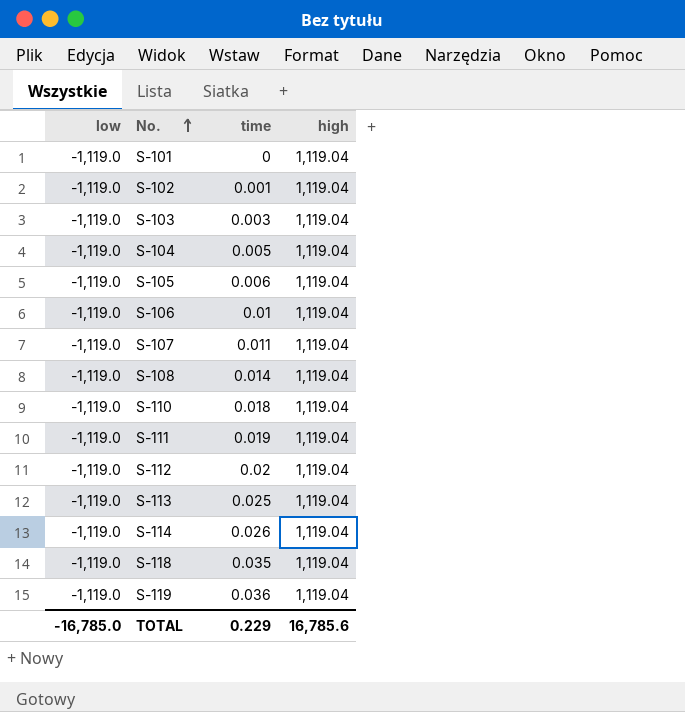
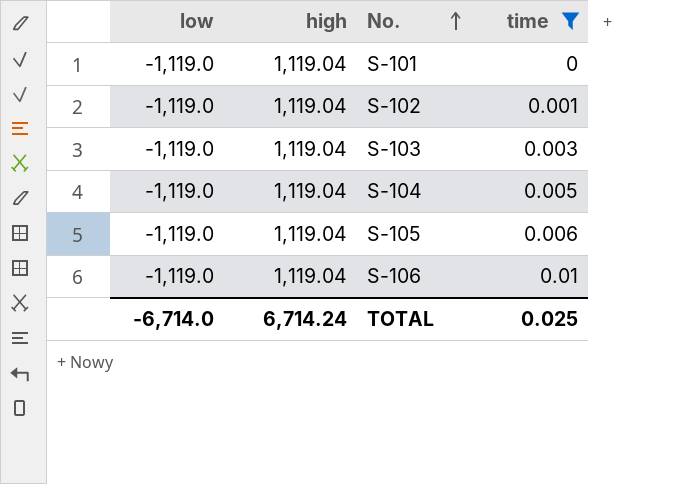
filter: none -> time <= 0.01
column high | position: 4 -> 2
TOTAL | low: -16,785.0 -> -6,714.0
TOTAL | high: 16,785.6 -> 6,714.24
TOTAL | time: 0.229 -> 0.025

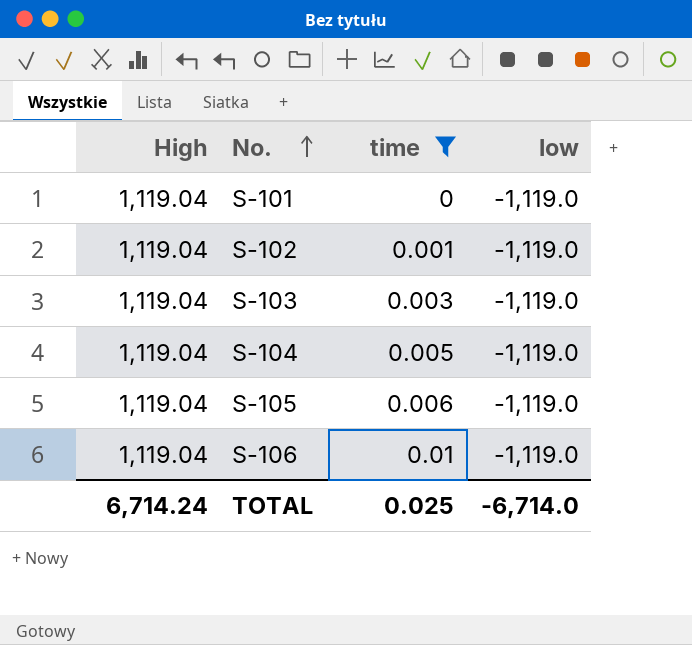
column name: high -> High
column low | position: 1 -> 4

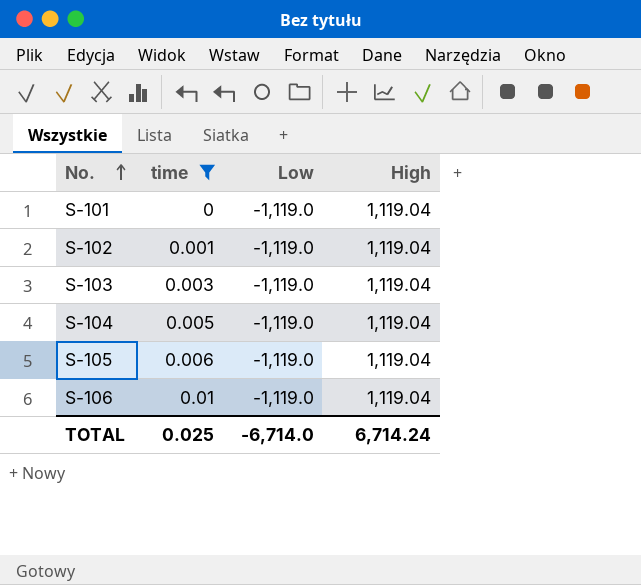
column name: low -> Low
column High | position: 1 -> 4

